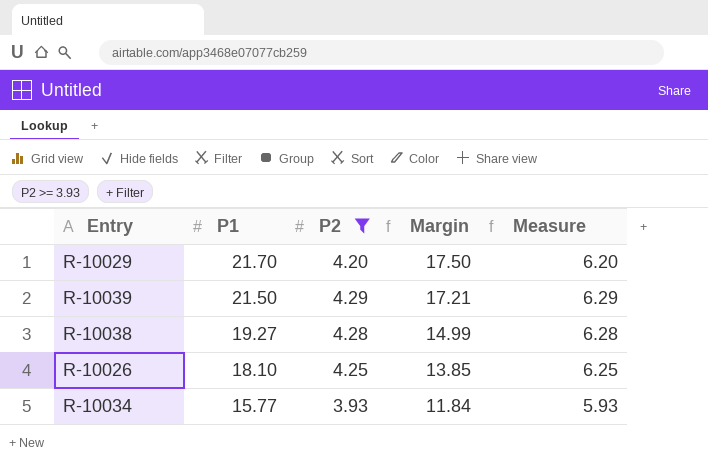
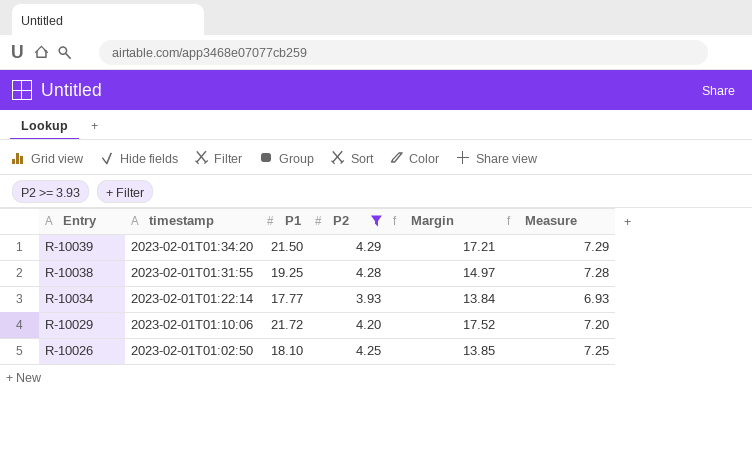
row order: P1 descending -> Entry descending
column timestamp | position: none -> 2
column Measure | formula: [P2] + 2 -> [P2] + 3
R-10038 | P1: 19.27 -> 19.25
R-10038 | Margin: 14.99 -> 14.97
R-10034 | P1: 15.77 -> 17.77
R-10034 | Margin: 11.84 -> 13.84
R-10029 | P1: 21.70 -> 21.72
R-10029 | Margin: 17.50 -> 17.52

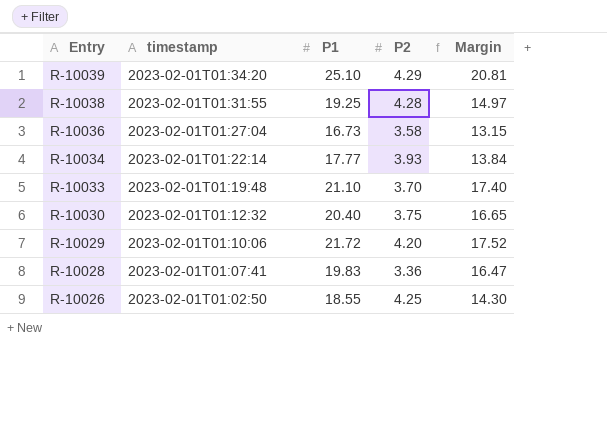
filter: P2 >= 3.93 -> none
column Measure | formula: [P2] + 3 -> none
R-10039 | P1: 21.50 -> 25.10
R-10039 | Margin: 17.21 -> 20.81
R-10026 | P1: 18.10 -> 18.55
R-10026 | Margin: 13.85 -> 14.30

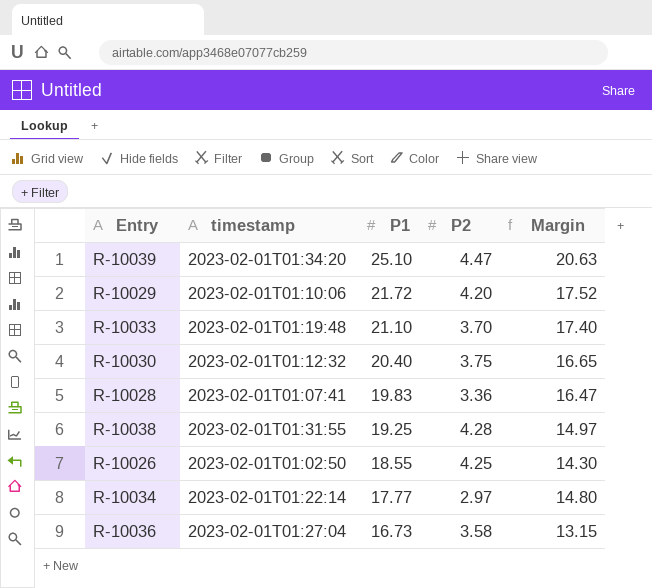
row order: Entry descending -> P1 descending
R-10039 | P2: 4.29 -> 4.47
R-10039 | Margin: 20.81 -> 20.63
R-10034 | P2: 3.93 -> 2.97
R-10034 | Margin: 13.84 -> 14.80

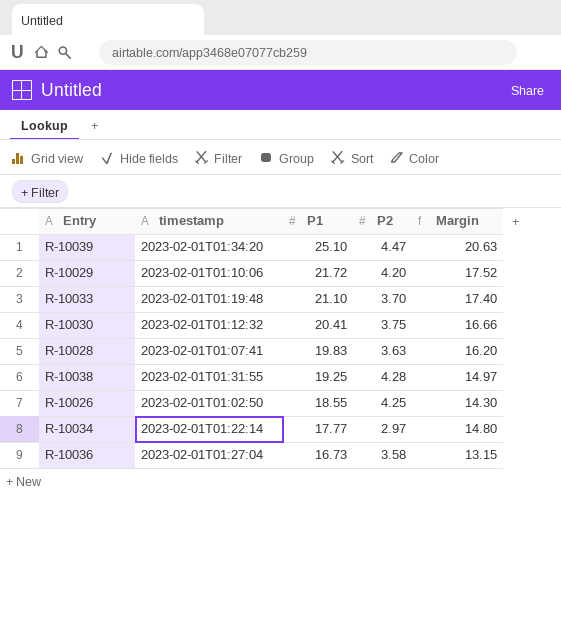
R-10030 | P1: 20.40 -> 20.41
R-10030 | Margin: 16.65 -> 16.66
R-10028 | P2: 3.36 -> 3.63
R-10028 | Margin: 16.47 -> 16.20

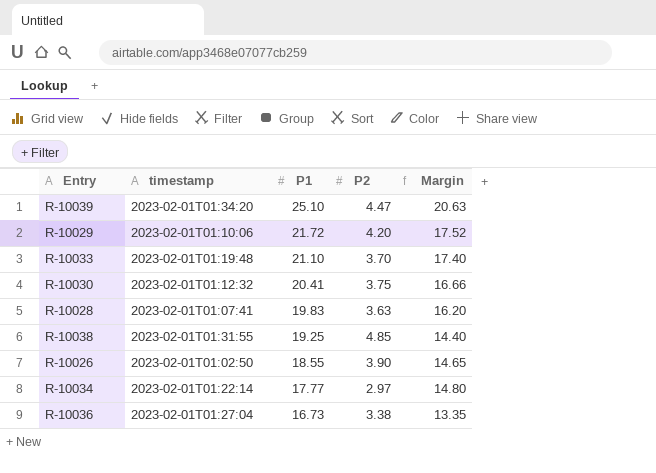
R-10038 | P2: 4.28 -> 4.85
R-10038 | Margin: 14.97 -> 14.40
R-10026 | P2: 4.25 -> 3.90
R-10026 | Margin: 14.30 -> 14.65
R-10036 | P2: 3.58 -> 3.38
R-10036 | Margin: 13.15 -> 13.35

